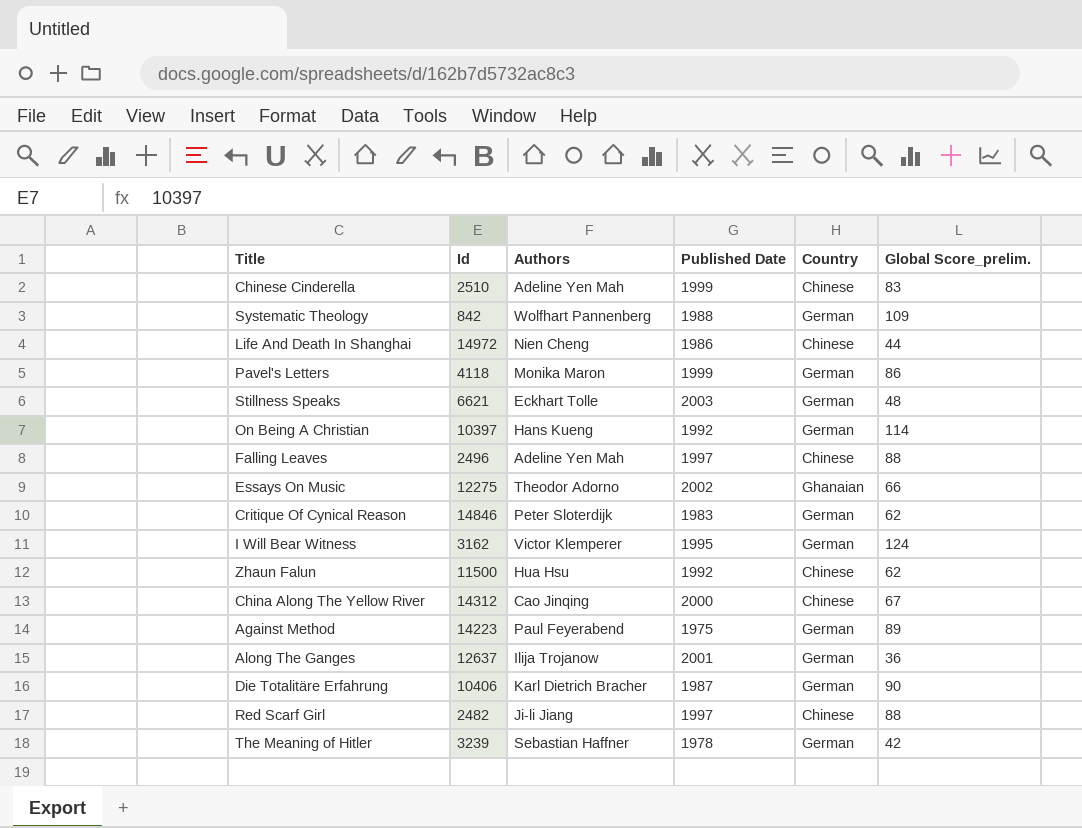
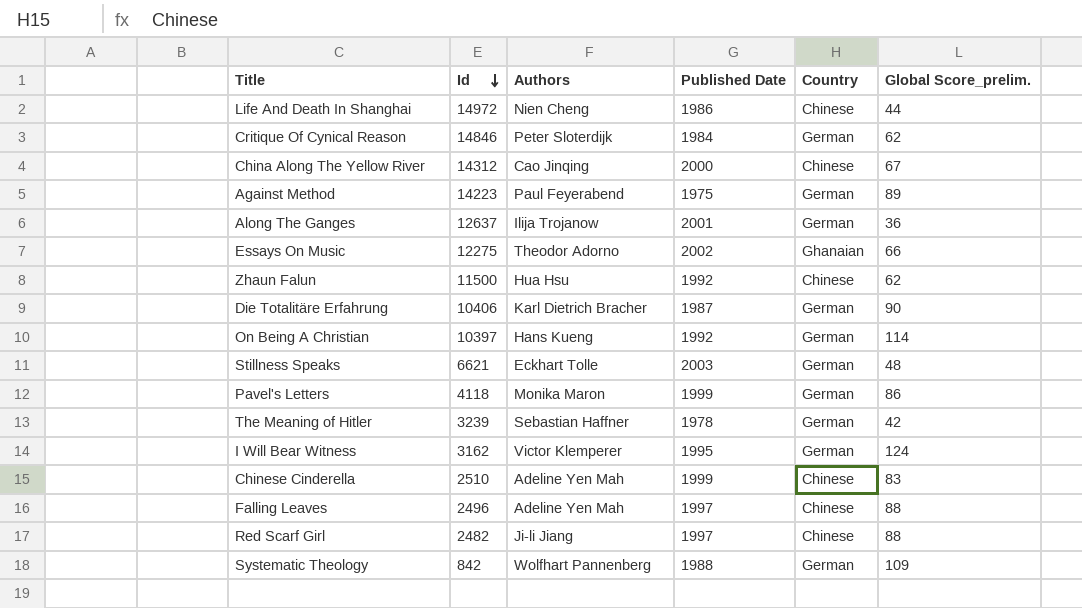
row order: none -> Id descending
Critique Of Cynical Reason | Published Date: 1983 -> 1984

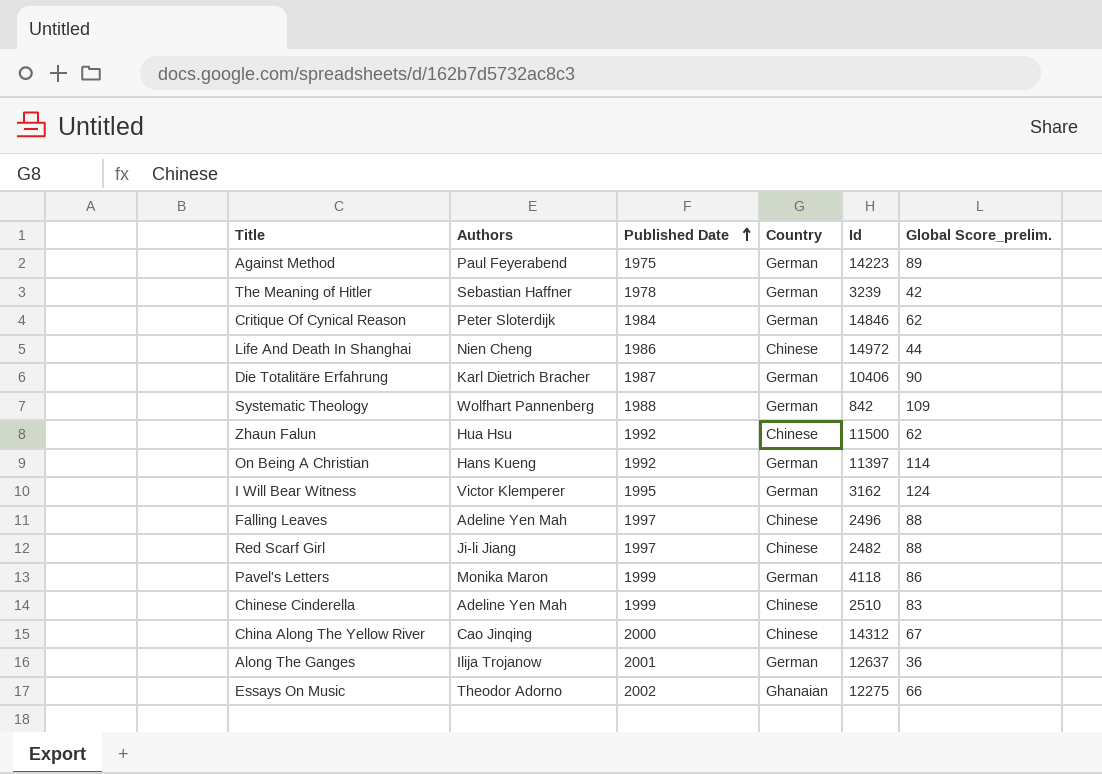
row order: Id descending -> Published Date ascending
column Id | position: 2 -> 5
row Stillness Speaks: 6621 | Eckhart Tolle | 2003 | German | 48 -> none
On Being A Christian | Id: 10397 -> 11397

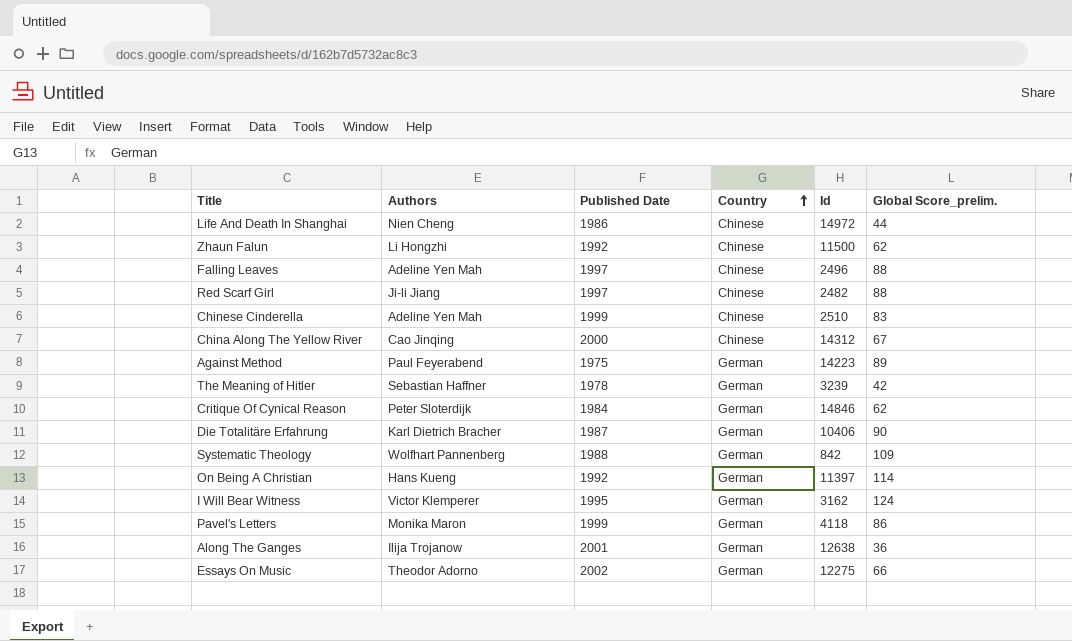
row order: Published Date ascending -> Country ascending
Zhaun Falun | Authors: Hua Hsu -> Li Hongzhi
Along The Ganges | Id: 12637 -> 12638
Essays On Music | Country: Ghanaian -> German

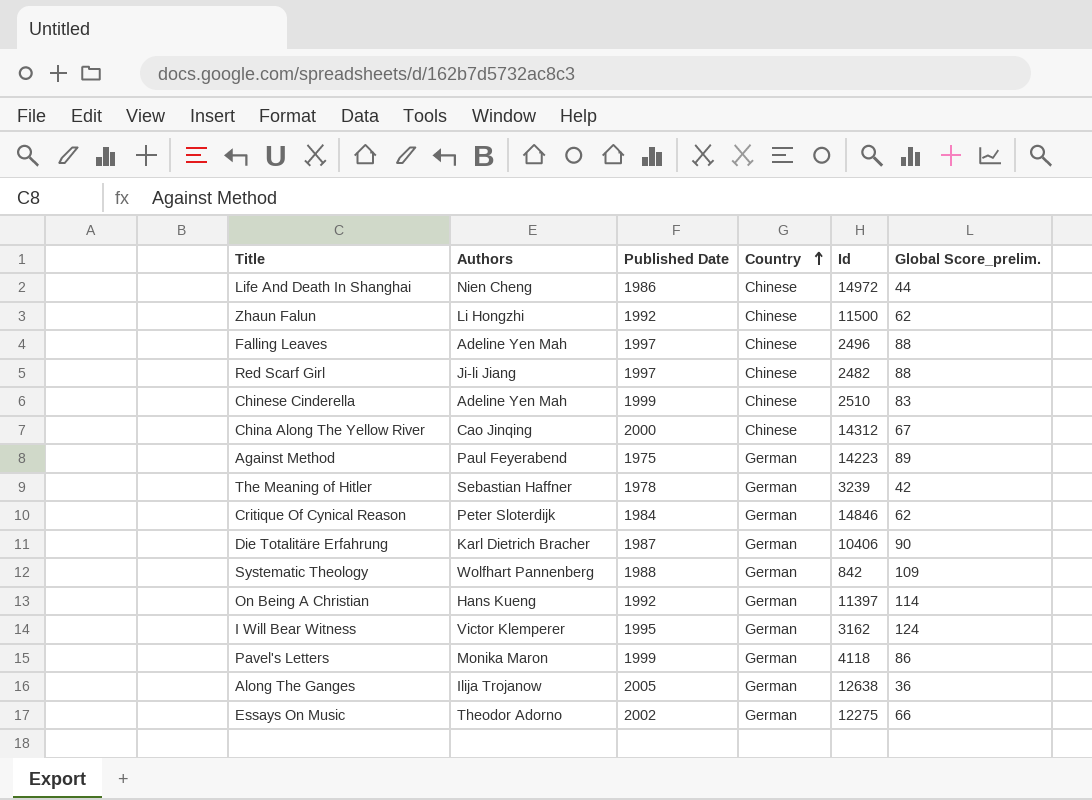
Along The Ganges | Published Date: 2001 -> 2005

